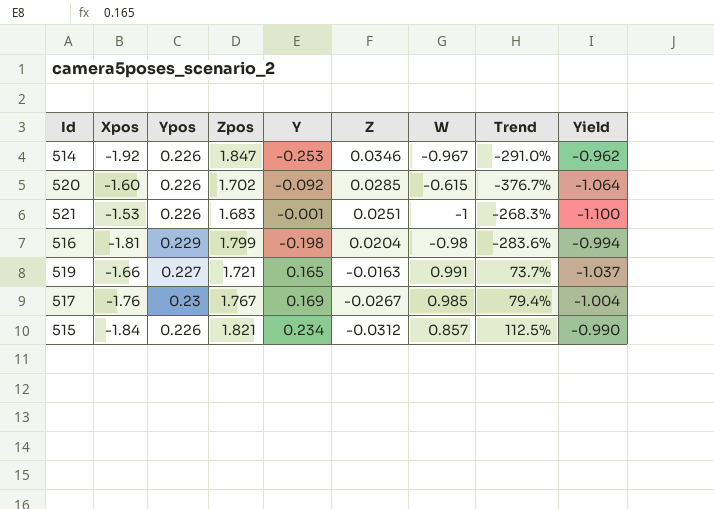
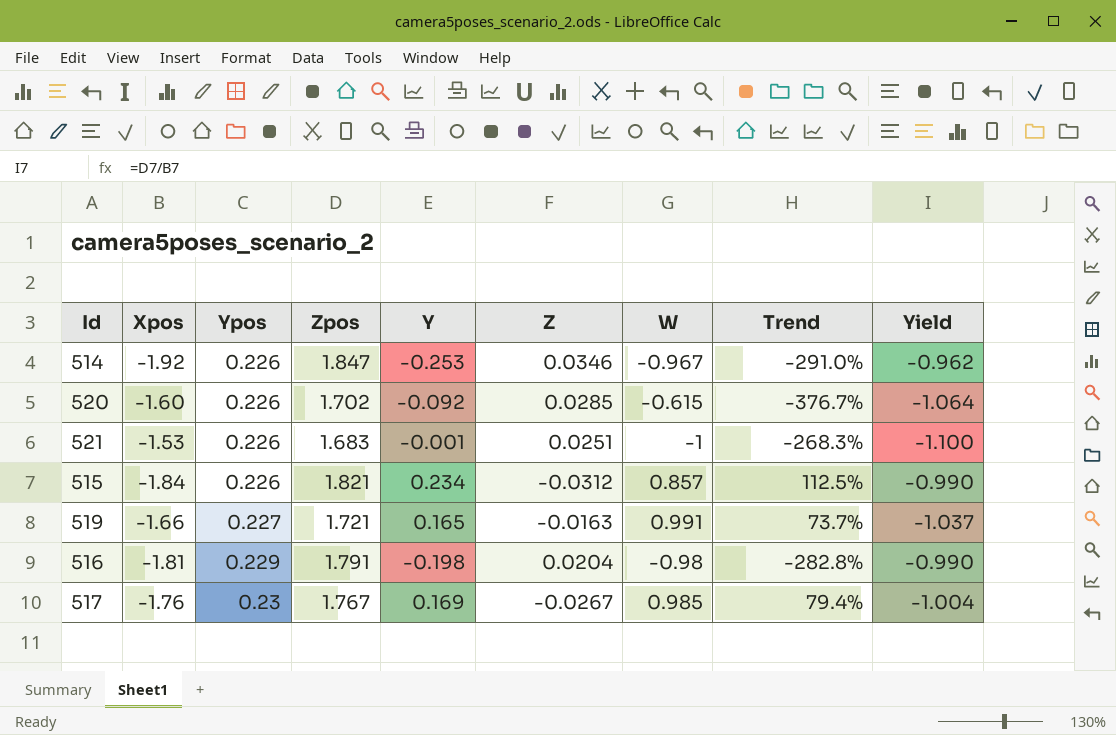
row order: Z descending -> Ypos ascending
516 | Zpos: 1.799 -> 1.791
516 | Trend: -283.6% -> -282.8%
516 | Yield: -0.994 -> -0.990

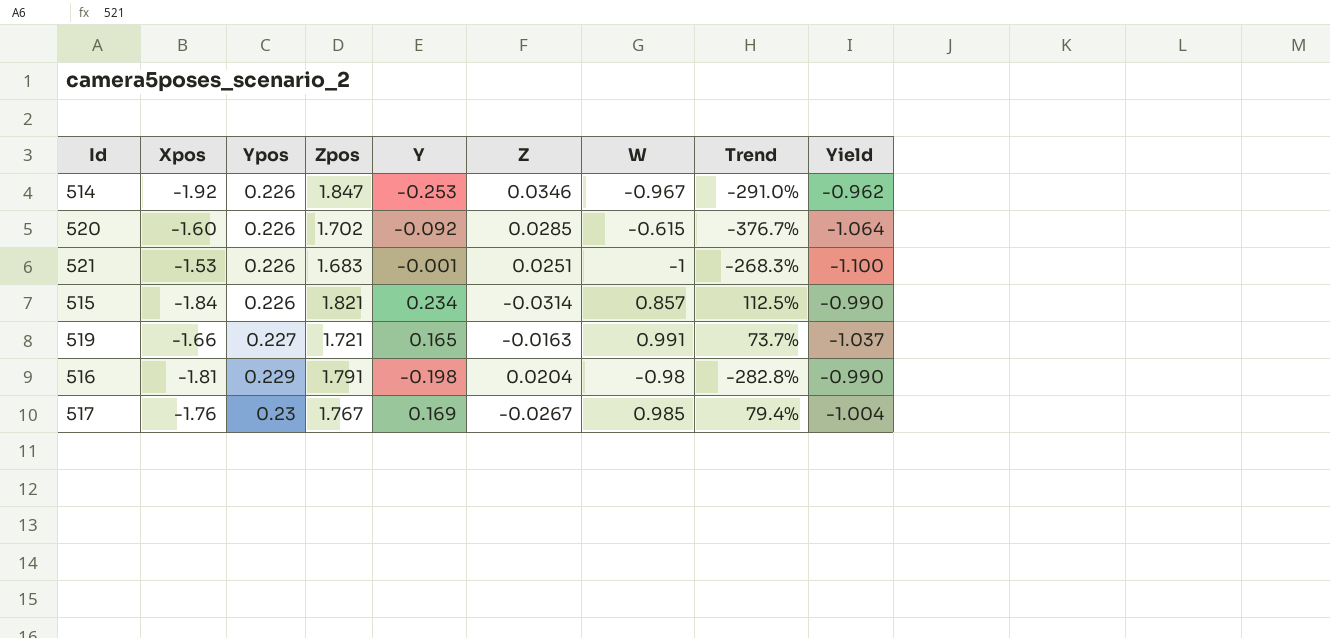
515 | Z: -0.0312 -> -0.0314

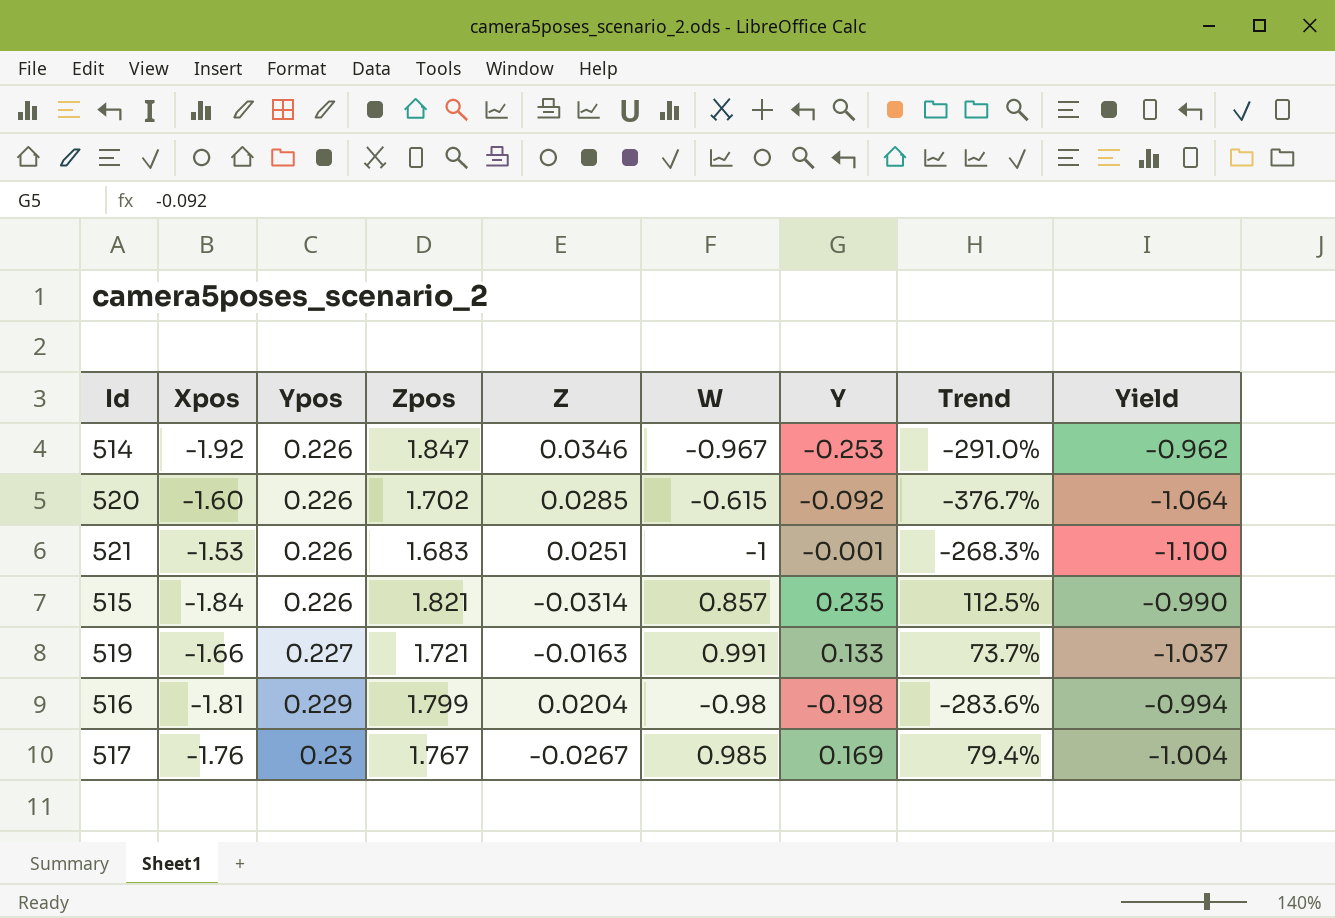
column Y | position: 5 -> 7
515 | Y: 0.234 -> 0.235
519 | Y: 0.165 -> 0.133
516 | Zpos: 1.791 -> 1.799
516 | Trend: -282.8% -> -283.6%
516 | Yield: -0.990 -> -0.994

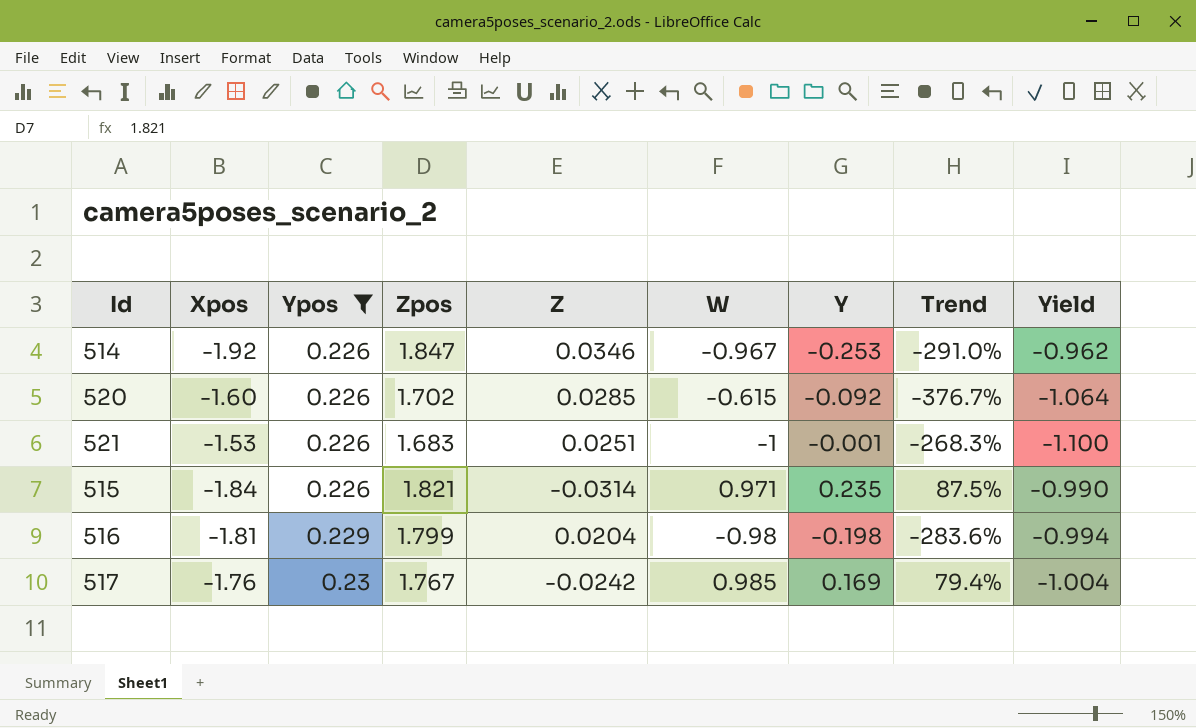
filter: none -> Ypos != 0.227
515 | W: 0.857 -> 0.971
515 | Trend: 112.5% -> 87.5%
517 | Z: -0.0267 -> -0.0242

